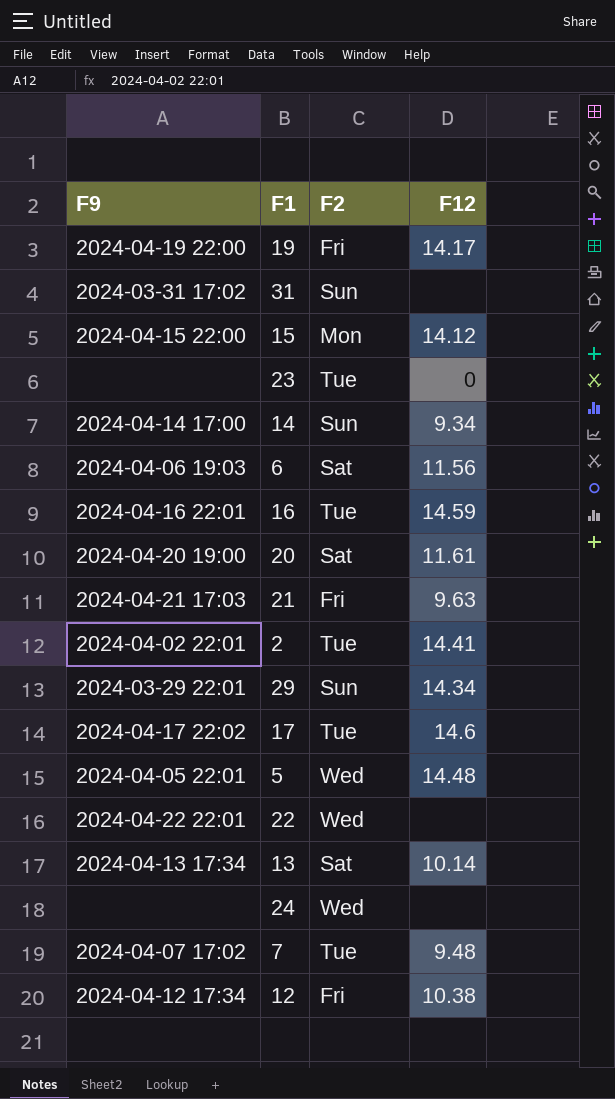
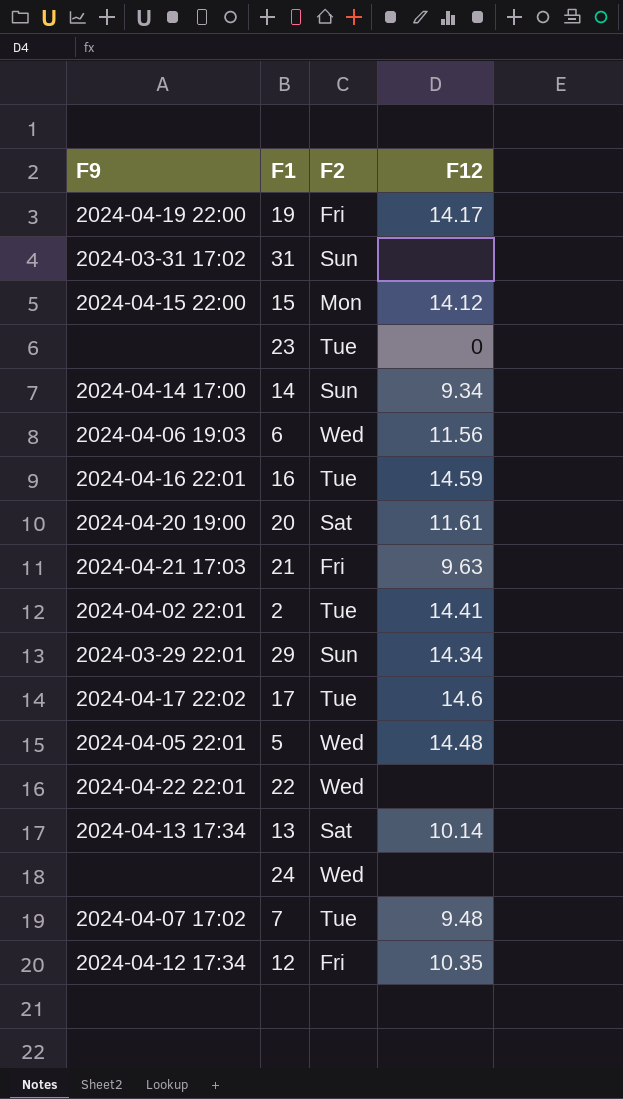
6 | F2: Sat -> Wed
12 | F12: 10.38 -> 10.35

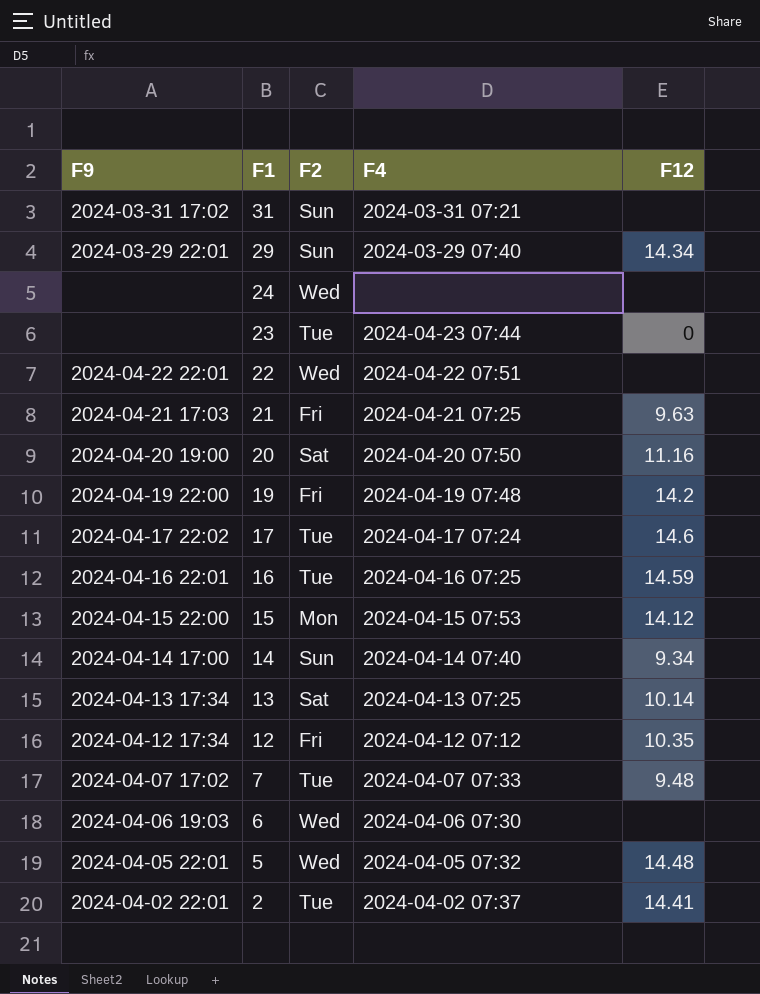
row order: none -> F1 descending
column F4 | position: none -> 4
20 | F12: 11.61 -> 11.16
19 | F12: 14.17 -> 14.2
6 | F12: 11.56 -> none

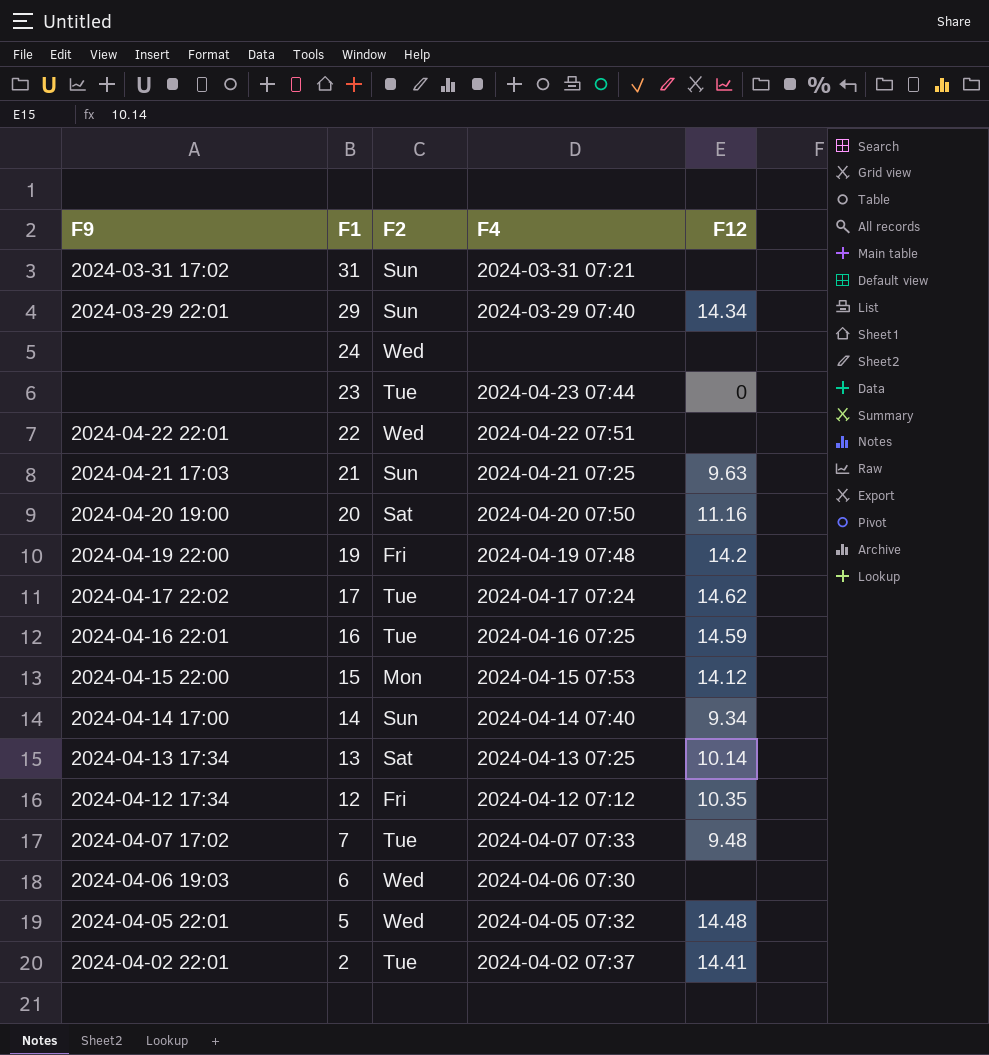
21 | F2: Fri -> Sun
17 | F12: 14.6 -> 14.62

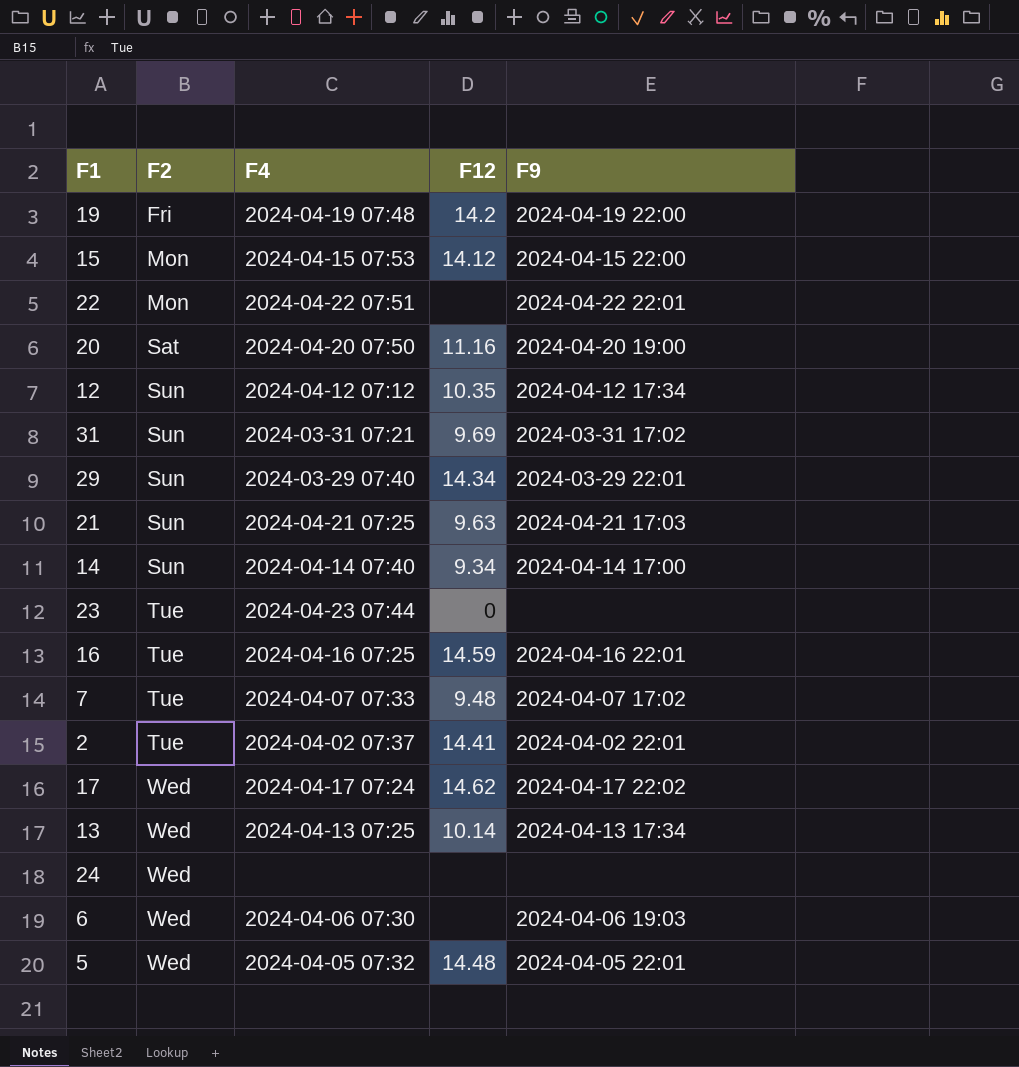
row order: F1 descending -> F2 ascending
column F9 | position: 1 -> 5
22 | F2: Wed -> Mon
12 | F2: Fri -> Sun
31 | F12: none -> 9.69
17 | F2: Tue -> Wed
13 | F2: Sat -> Wed

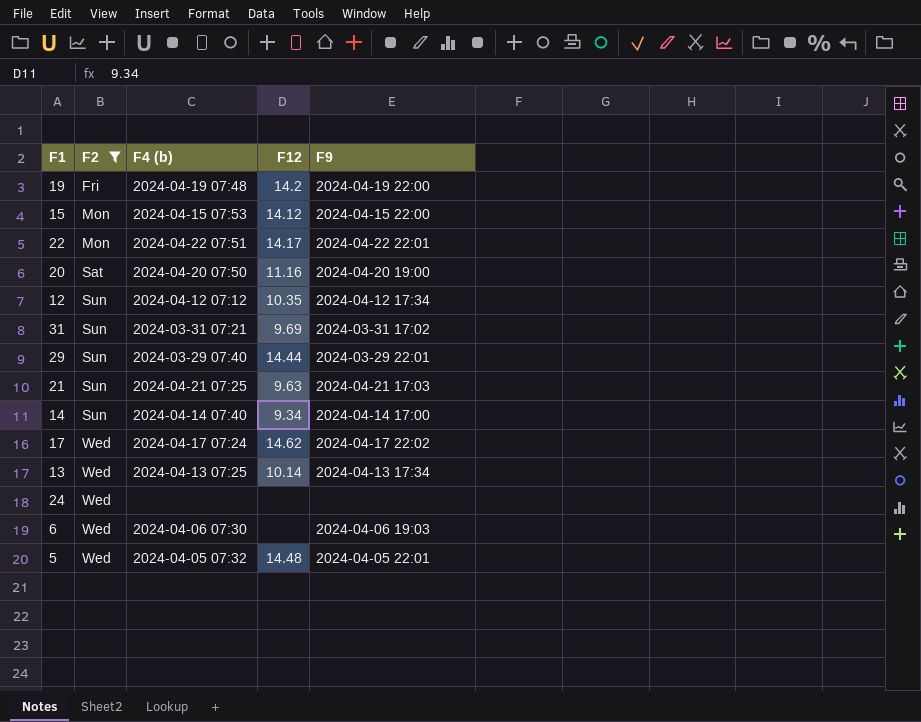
filter: none -> F2 != Tue
column name: F4 -> F4 (b)
22 | F12: none -> 14.17
29 | F12: 14.34 -> 14.44

